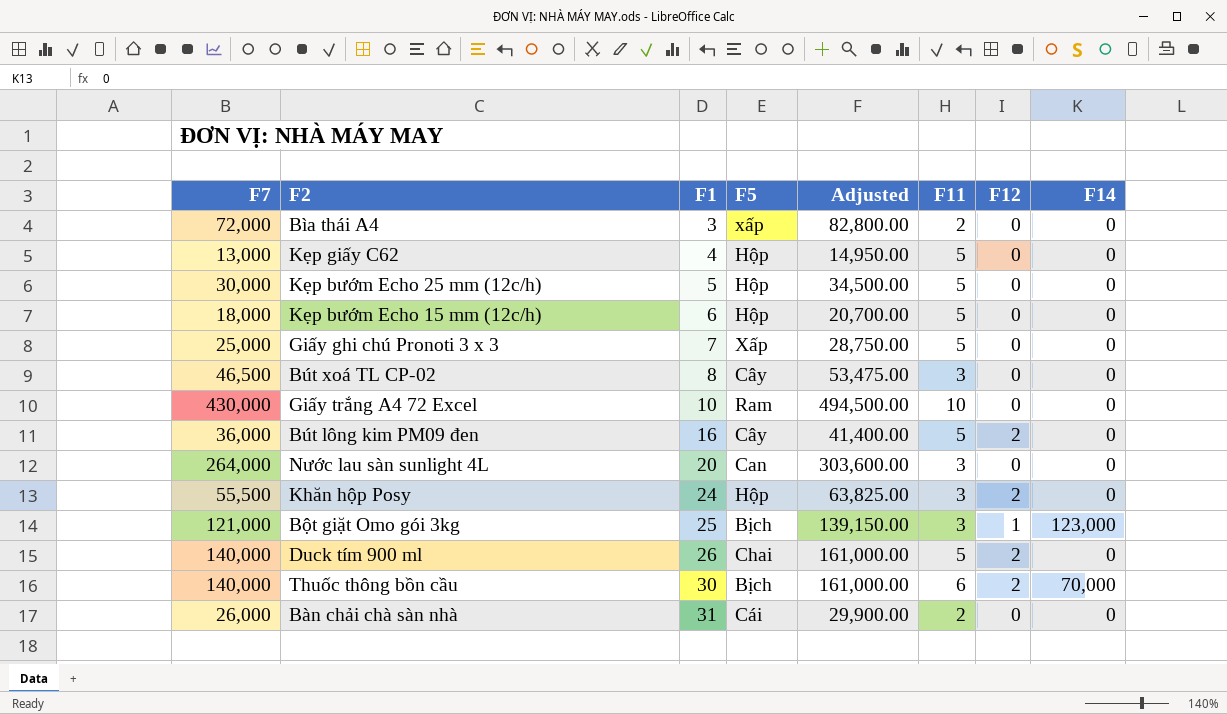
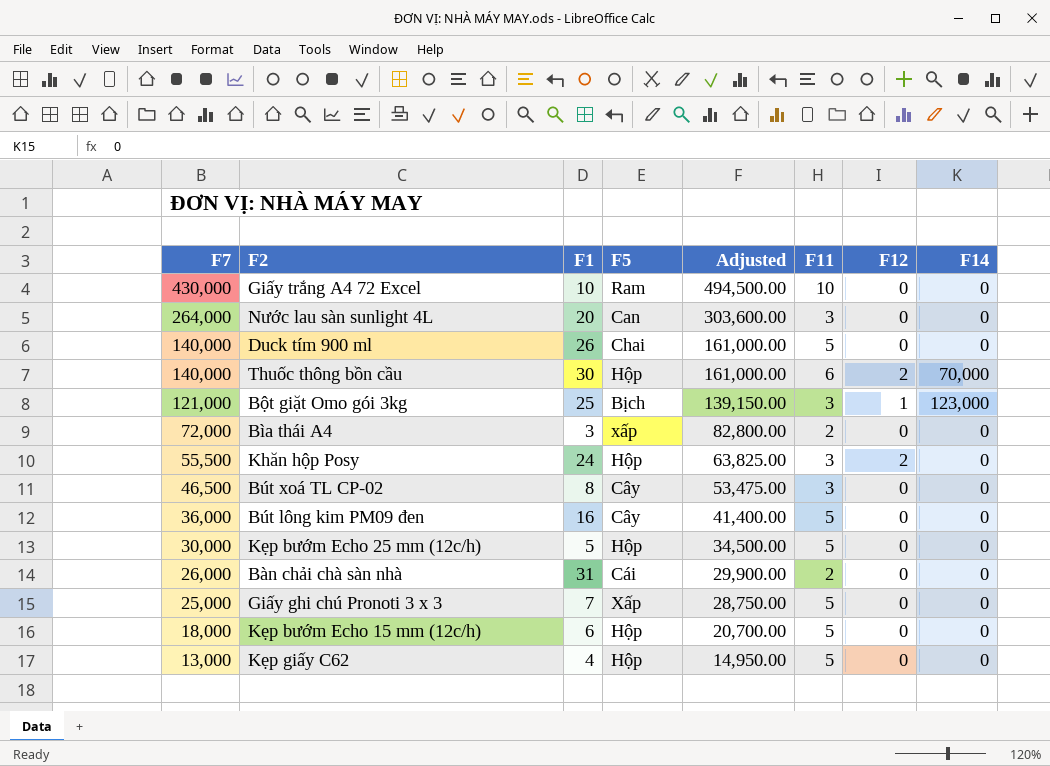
row order: F1 ascending -> F7 descending
Duck tím 900 ml | F12: 2 -> 0
Thuốc thông bồn cầu | F5: Bịch -> Hộp
Bút lông kim PM09 đen | F12: 2 -> 0

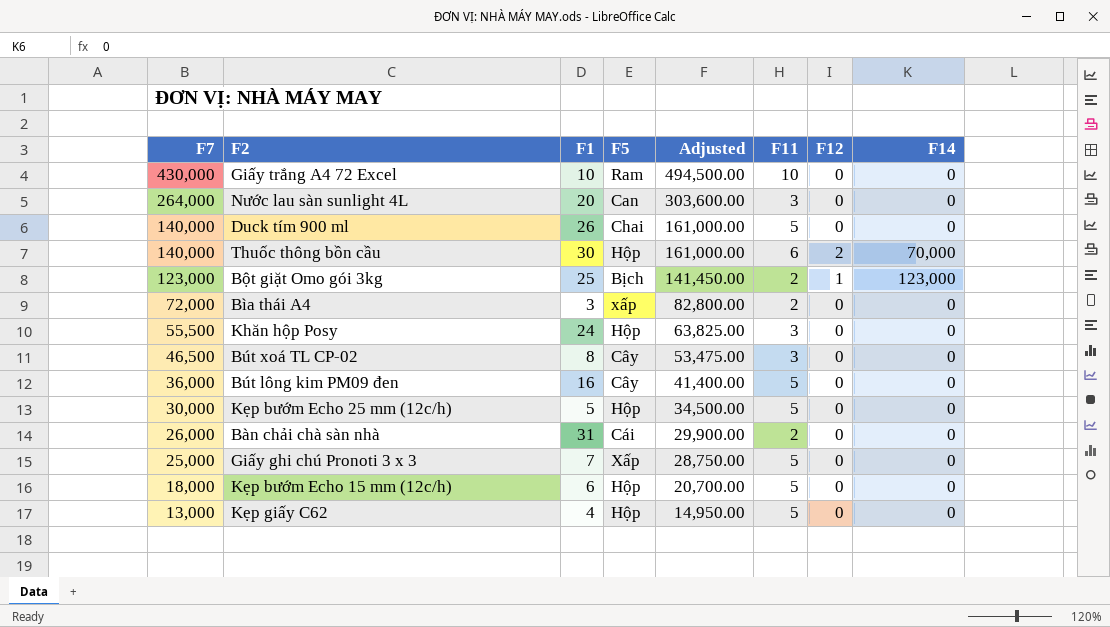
Bột giặt Omo gói 3kg | F7: 121,000 -> 123,000
Bột giặt Omo gói 3kg | Adjusted: 139,150.00 -> 141,450.00
Bột giặt Omo gói 3kg | F11: 3 -> 2
Khăn hộp Posy | F12: 2 -> 0

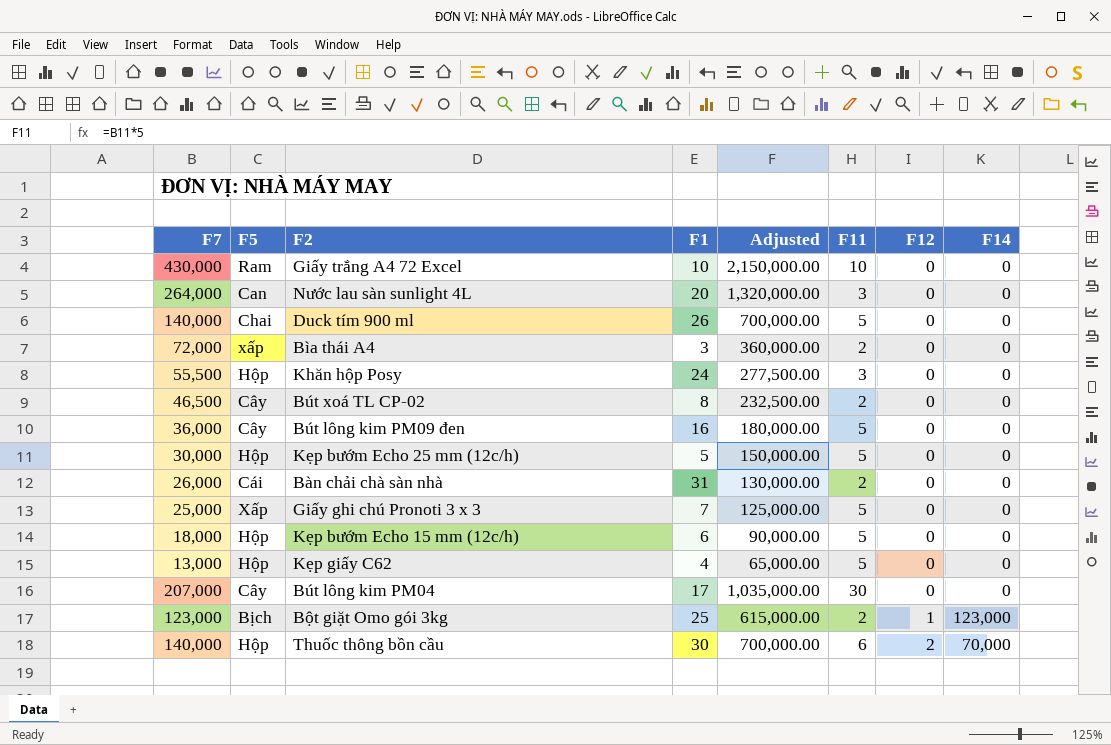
row order: F7 descending -> F12 ascending
column F5 | position: 4 -> 2
column Adjusted | formula: [F7] * 1.15 -> [F7] * 5
Bút xoá TL CP-02 | F11: 3 -> 2
row Bút lông kim PM04: none -> 207,000 | Cây | 17 | 1,035,000.00 | 30 | 0 | 0

